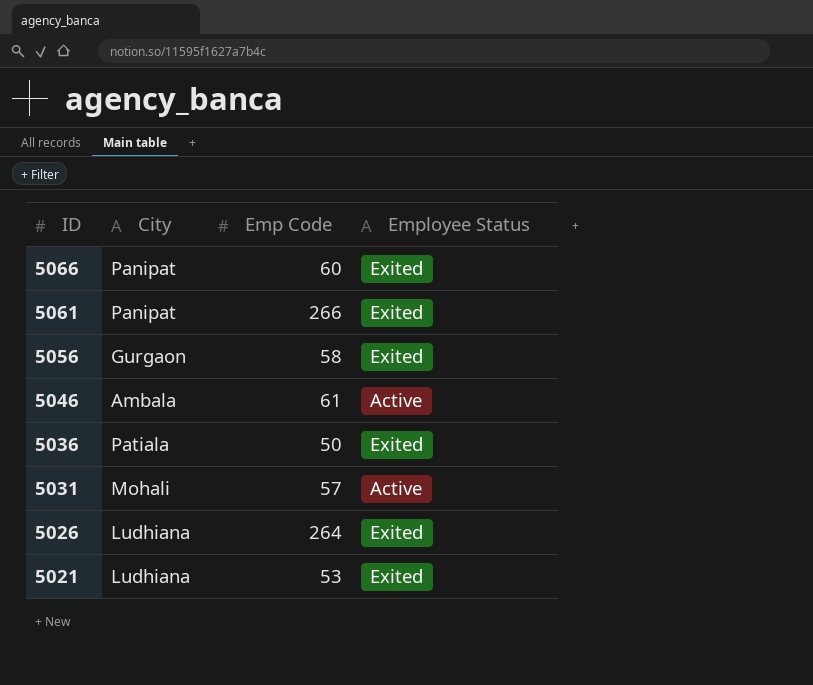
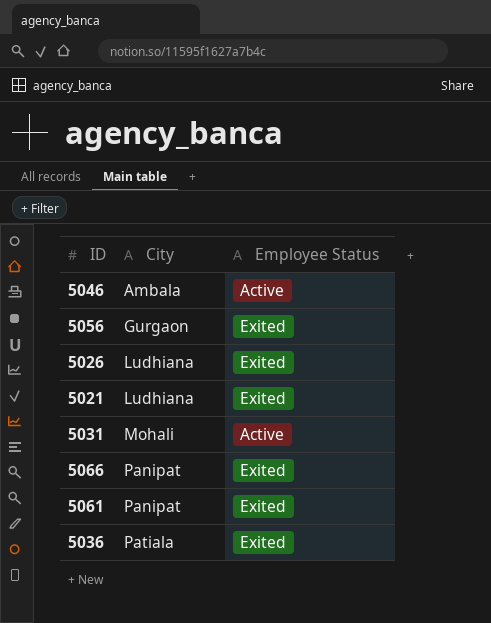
row order: ID descending -> City ascending
column Emp Code | position: 3 -> none

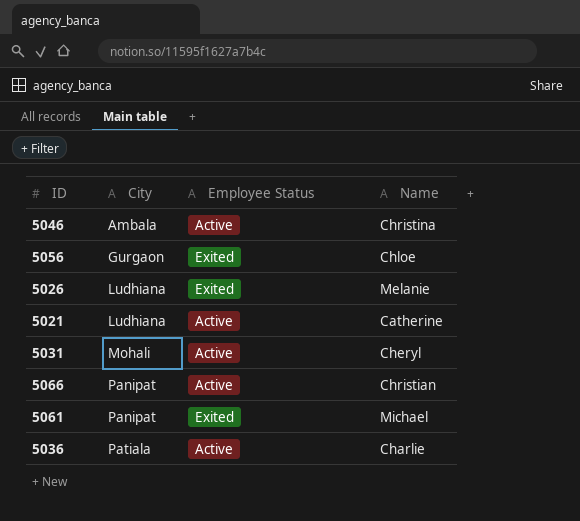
column Name | position: none -> 4
5021 | Employee Status: Exited -> Active
5066 | Employee Status: Exited -> Active
5036 | Employee Status: Exited -> Active

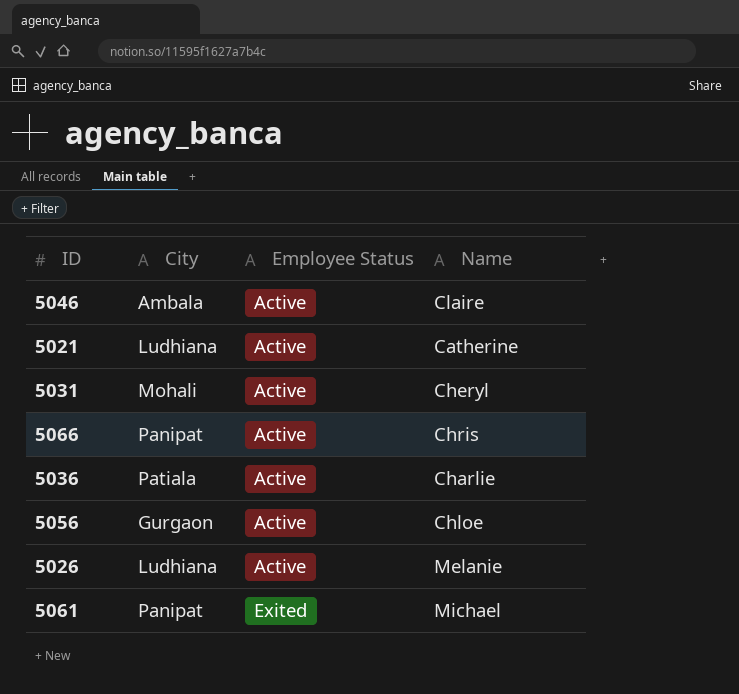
row order: City ascending -> Employee Status ascending
5046 | Name: Christina -> Claire
5066 | Name: Christian -> Chris
5056 | Employee Status: Exited -> Active
5026 | Employee Status: Exited -> Active

